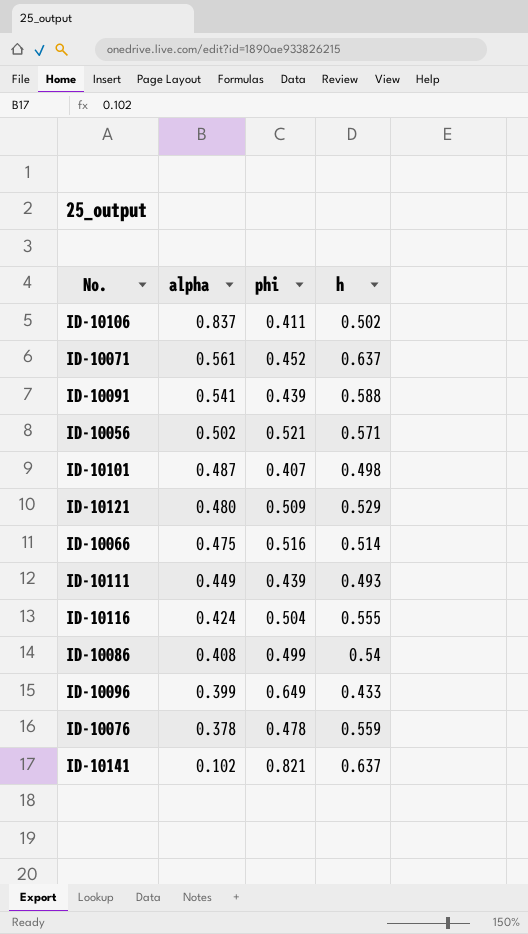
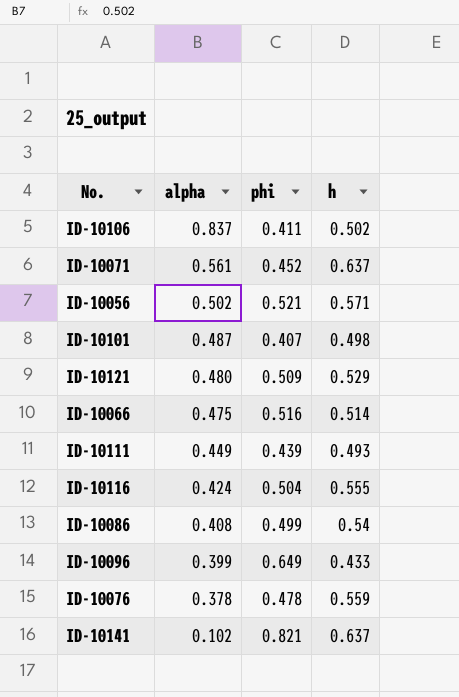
row ID-10091: 0.541 | 0.439 | 0.588 -> none

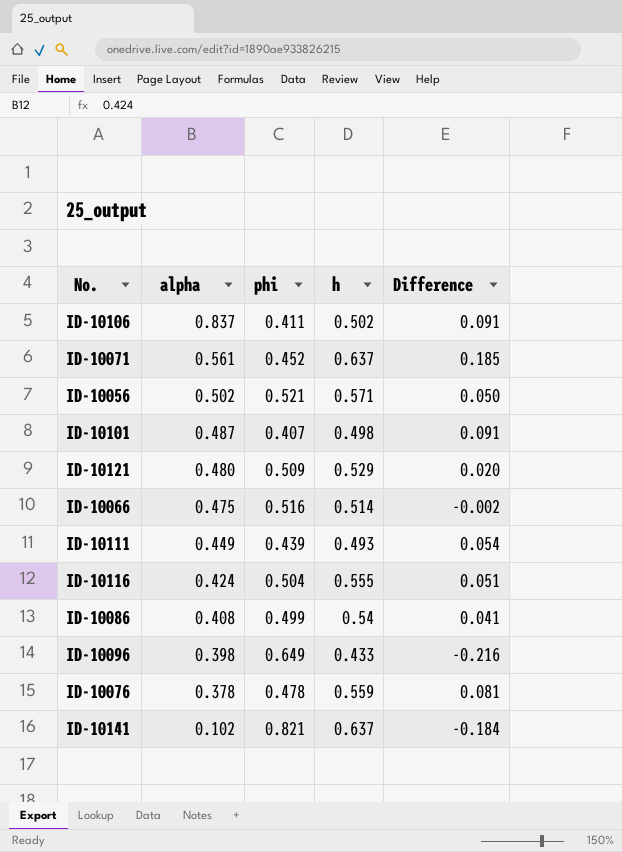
column Difference | formula: none -> [h] - [phi]
ID-10096 | alpha: 0.399 -> 0.398

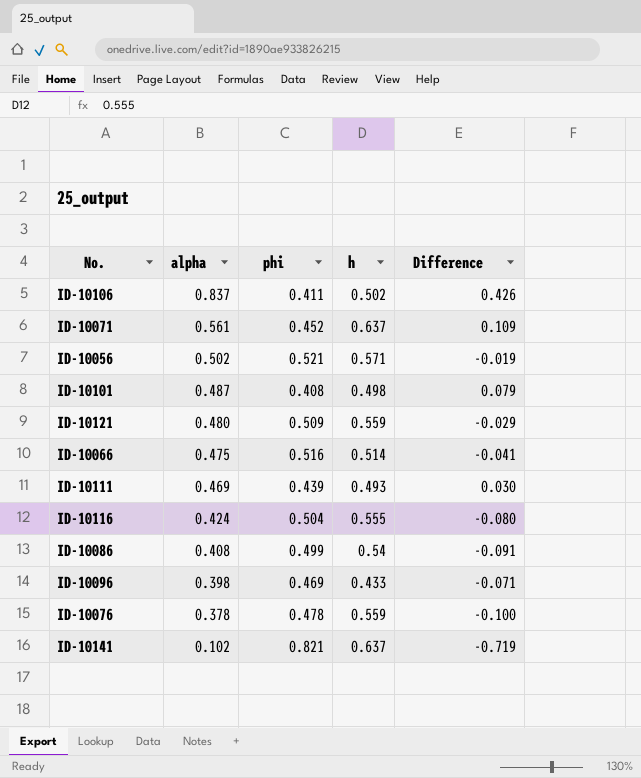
column Difference | formula: [h] - [phi] -> [alpha] - [phi]
ID-10101 | phi: 0.407 -> 0.408
ID-10121 | h: 0.529 -> 0.559
ID-10111 | alpha: 0.449 -> 0.469
ID-10096 | phi: 0.649 -> 0.469

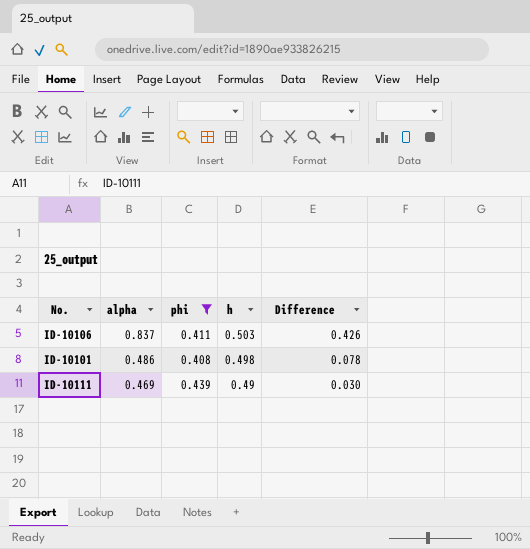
filter: none -> phi <= 0.439
ID-10106 | h: 0.502 -> 0.503
ID-10101 | alpha: 0.487 -> 0.486
ID-10101 | Difference: 0.079 -> 0.078
ID-10111 | h: 0.493 -> 0.49

